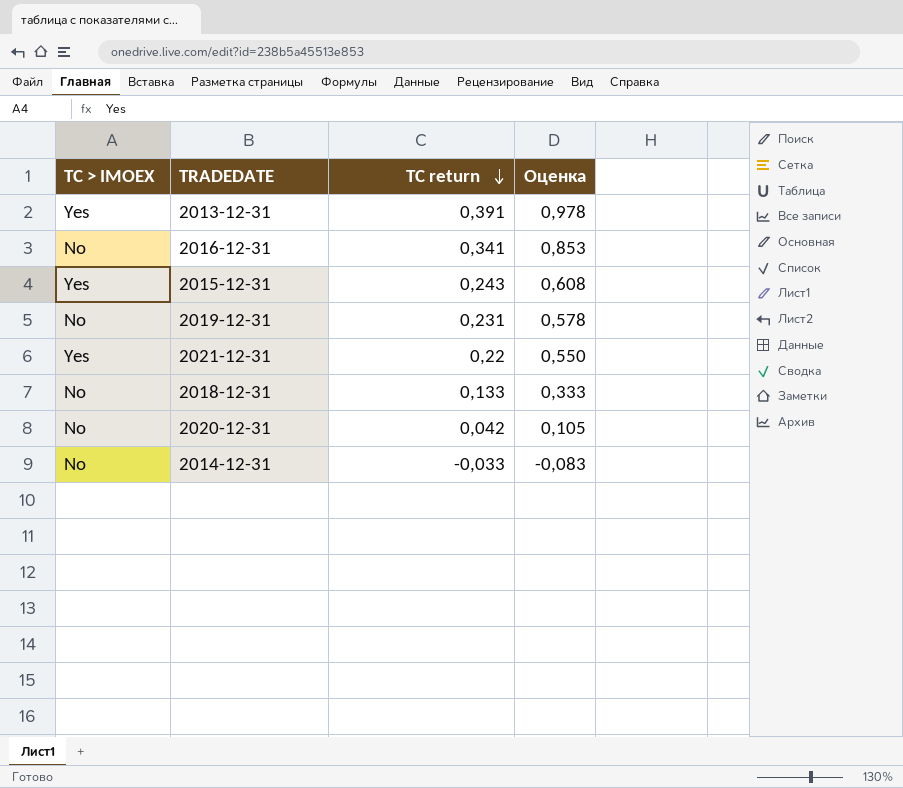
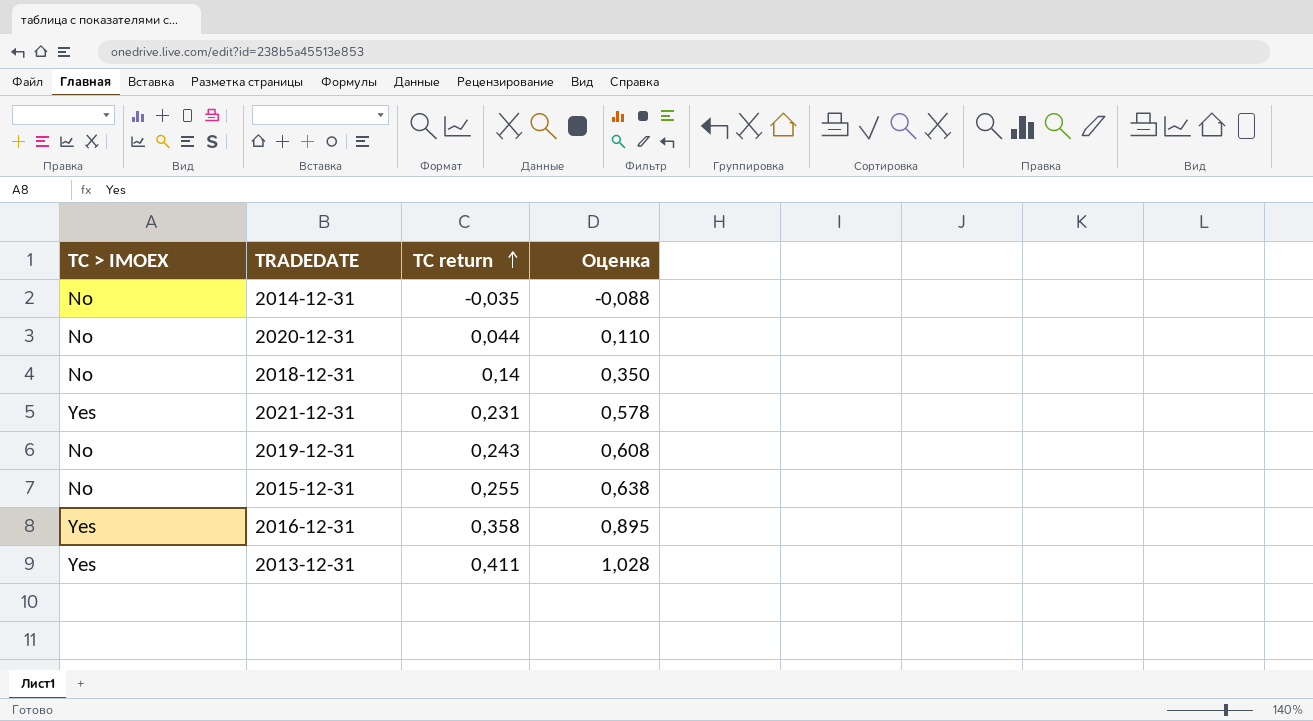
row order: TC return descending -> TC return ascending
2014-12-31 | TC return: -0,033 -> -0,035
2014-12-31 | Оценка: -0,083 -> -0,088
2020-12-31 | TC return: 0,042 -> 0,044
2020-12-31 | Оценка: 0,105 -> 0,110
2018-12-31 | TC return: 0,133 -> 0,14
2018-12-31 | Оценка: 0,333 -> 0,350
2021-12-31 | TC return: 0,22 -> 0,231
2021-12-31 | Оценка: 0,550 -> 0,578
2019-12-31 | TC return: 0,231 -> 0,243
2019-12-31 | Оценка: 0,578 -> 0,608
2015-12-31 | TC > IMOEX: Yes -> No
2015-12-31 | TC return: 0,243 -> 0,255
2015-12-31 | Оценка: 0,608 -> 0,638
2016-12-31 | TC > IMOEX: No -> Yes
2016-12-31 | TC return: 0,341 -> 0,358
2016-12-31 | Оценка: 0,853 -> 0,895
2013-12-31 | TC return: 0,391 -> 0,411
2013-12-31 | Оценка: 0,978 -> 1,028

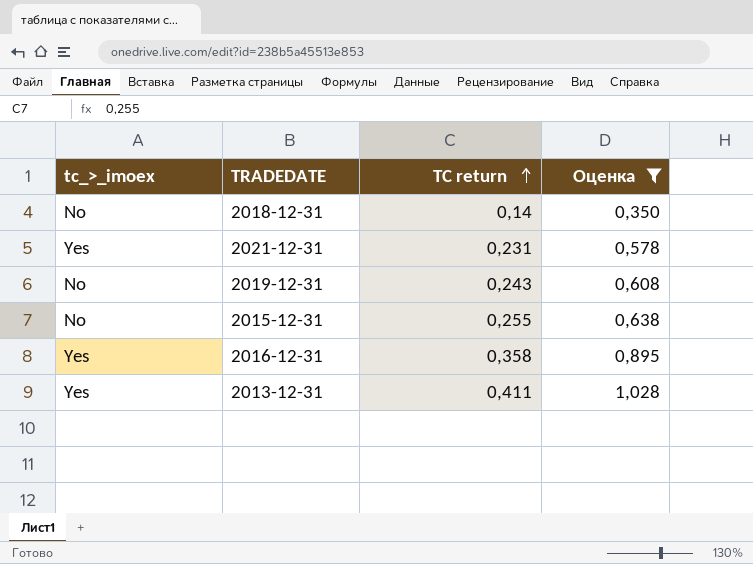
filter: none -> Оценка >= 0,350
column name: TC > IMOEX -> tc_>_imoex

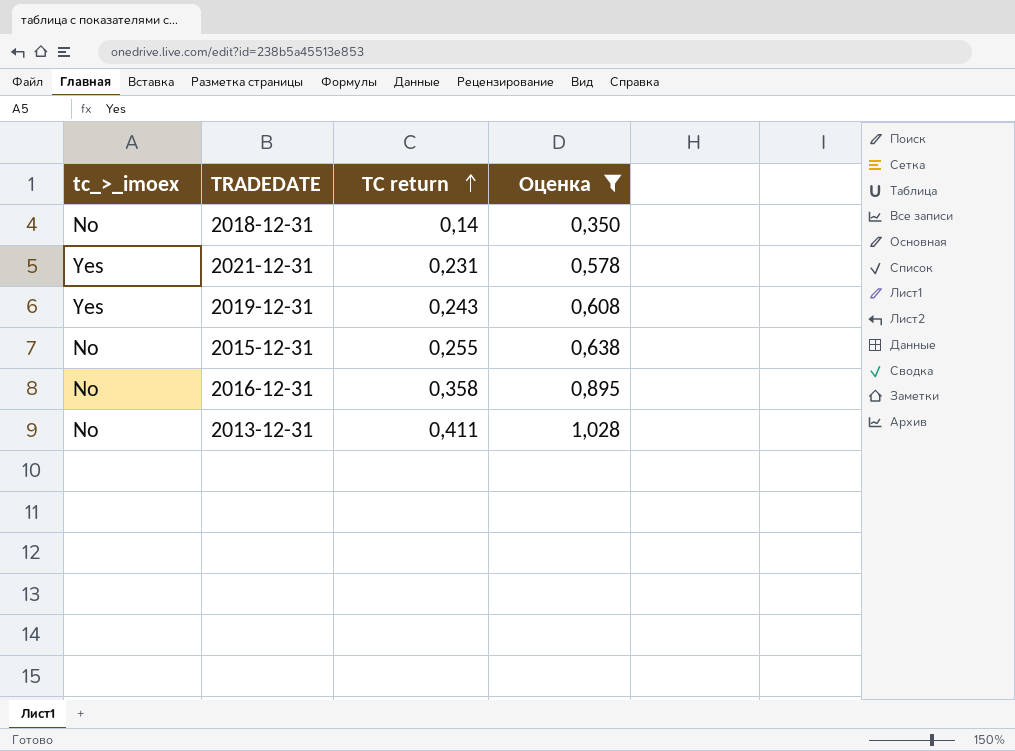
2019-12-31 | tc_>_imoex: No -> Yes
2016-12-31 | tc_>_imoex: Yes -> No
2013-12-31 | tc_>_imoex: Yes -> No

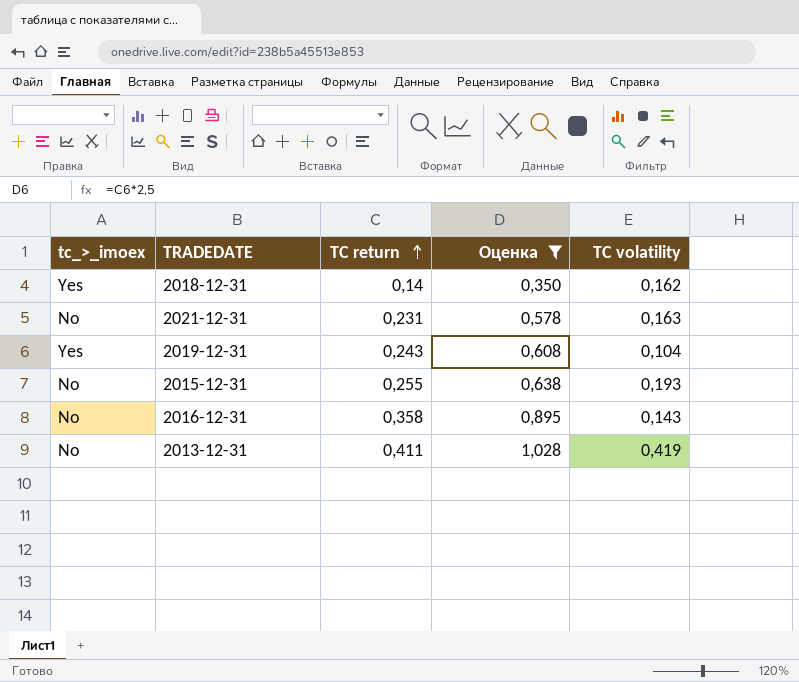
column TC volatility | position: none -> 5
2018-12-31 | tc_>_imoex: No -> Yes
2021-12-31 | tc_>_imoex: Yes -> No

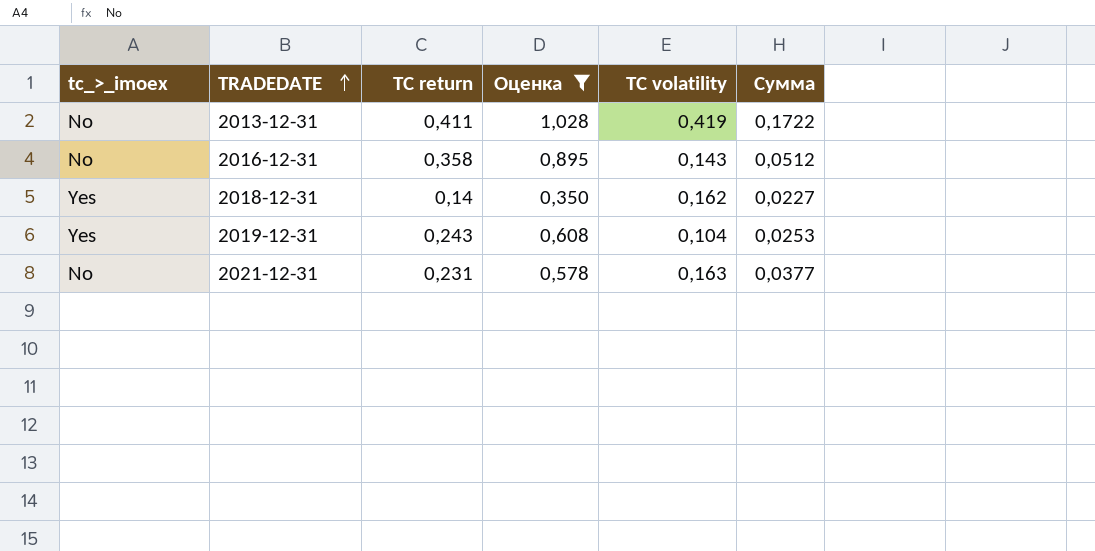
row order: TC return ascending -> TRADEDATE ascending
column Сумма | formula: none -> [TC return] * [TC volatility]
row 2015-12-31: No | 0,255 | 0,638 | 0,193 -> none

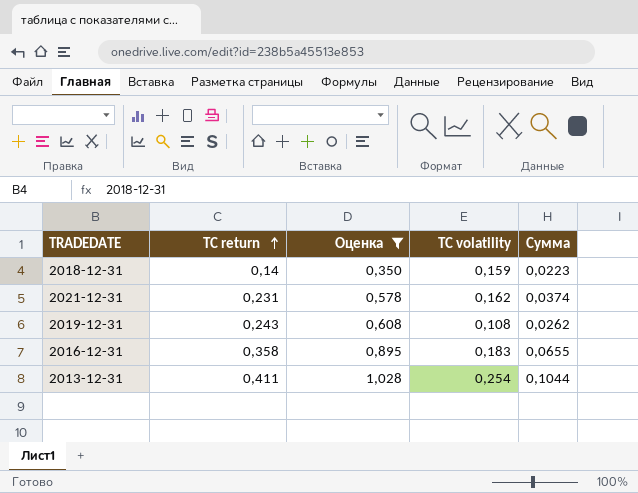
row order: TRADEDATE ascending -> TC return ascending
column tc_>_imoex | position: 1 -> none
2018-12-31 | TC volatility: 0,162 -> 0,159
2018-12-31 | Сумма: 0,0227 -> 0,0223
2021-12-31 | TC volatility: 0,163 -> 0,162
2021-12-31 | Сумма: 0,0377 -> 0,0374
2019-12-31 | TC volatility: 0,104 -> 0,108
2019-12-31 | Сумма: 0,0253 -> 0,0262
2016-12-31 | TC volatility: 0,143 -> 0,183
2016-12-31 | Сумма: 0,0512 -> 0,0655
2013-12-31 | TC volatility: 0,419 -> 0,254
2013-12-31 | Сумма: 0,1722 -> 0,1044

